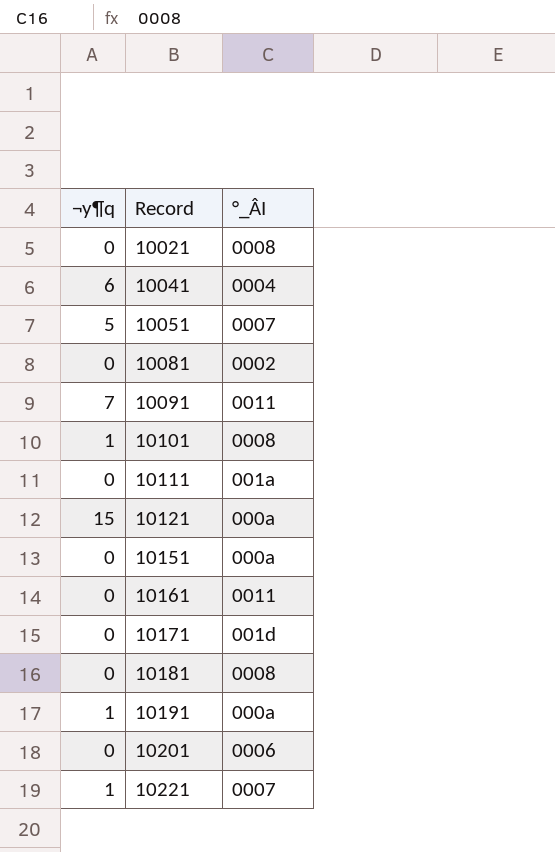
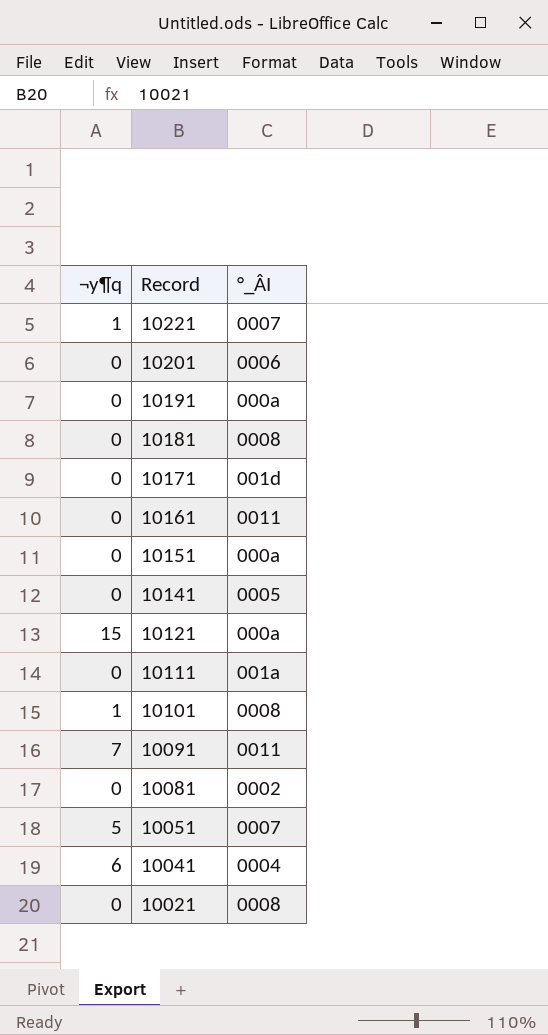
row order: Record ascending -> Record descending
10191 | ¬y¶q: 1 -> 0
row 10141: none -> 0 | 0005

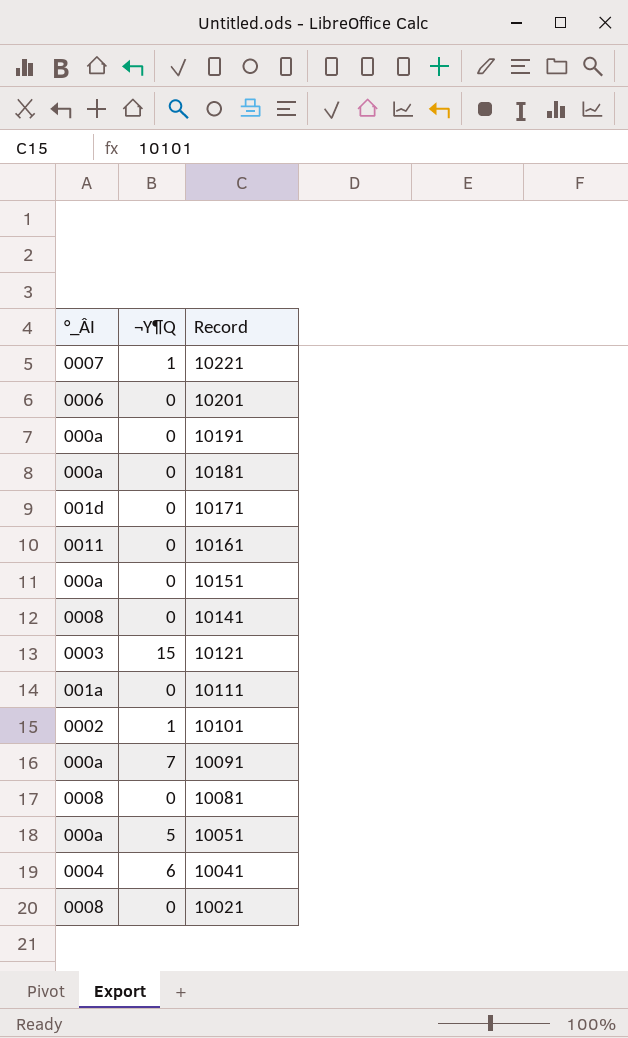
column °_ÂI | position: 3 -> 1
column name: ¬y¶q -> ¬Y¶Q
10181 | °_ÂI: 0008 -> 000a
10141 | °_ÂI: 0005 -> 0008
10121 | °_ÂI: 000a -> 0003
10101 | °_ÂI: 0008 -> 0002
10091 | °_ÂI: 0011 -> 000a
10081 | °_ÂI: 0002 -> 0008
10051 | °_ÂI: 0007 -> 000a

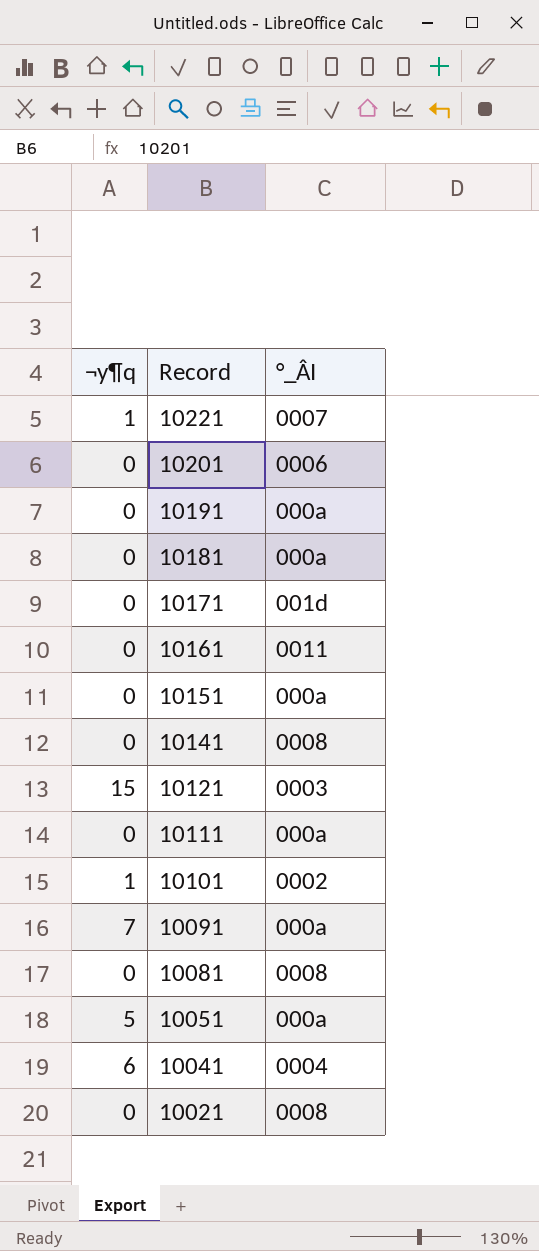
column name: ¬Y¶Q -> ¬y¶q
column °_ÂI | position: 1 -> 3
10111 | °_ÂI: 001a -> 000a

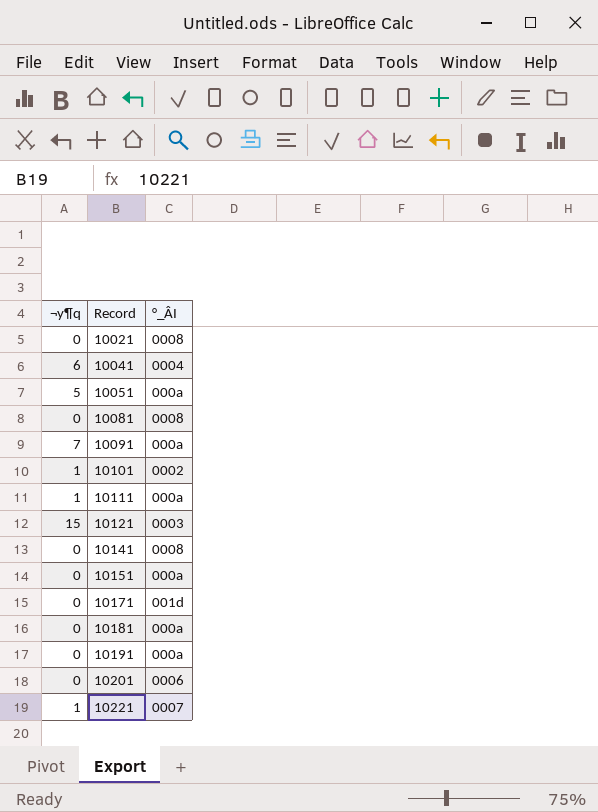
row order: Record descending -> Record ascending
row 10161: 0 | 0011 -> none
10111 | ¬y¶q: 0 -> 1

